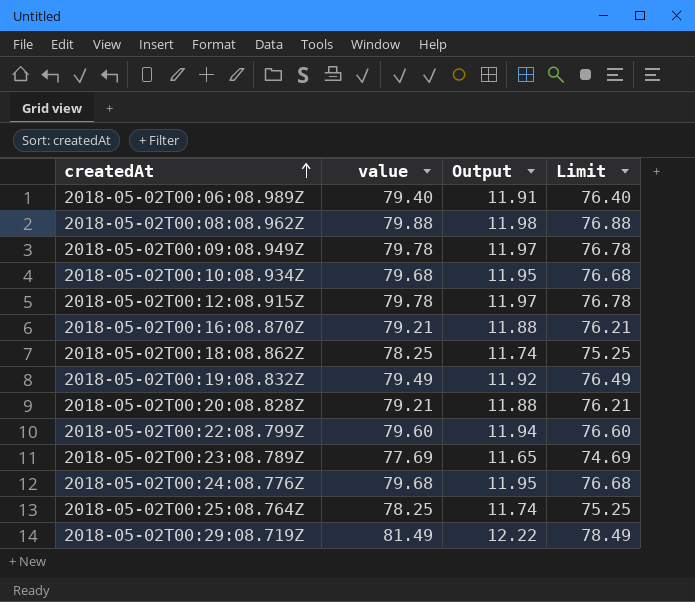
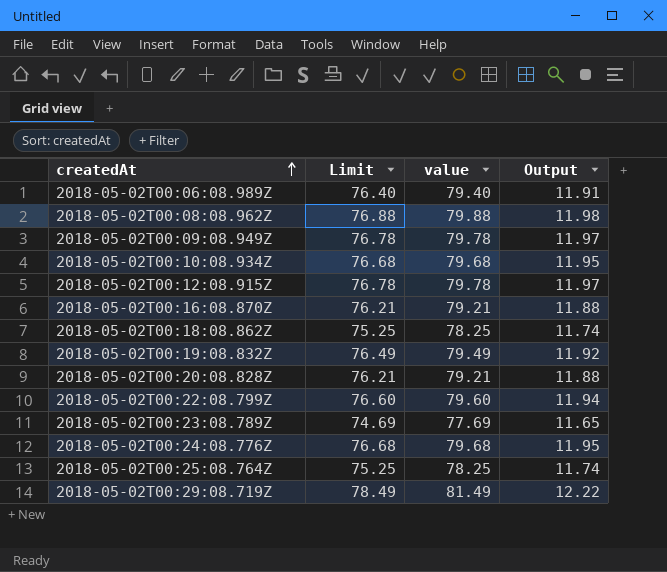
column Limit | position: 4 -> 2

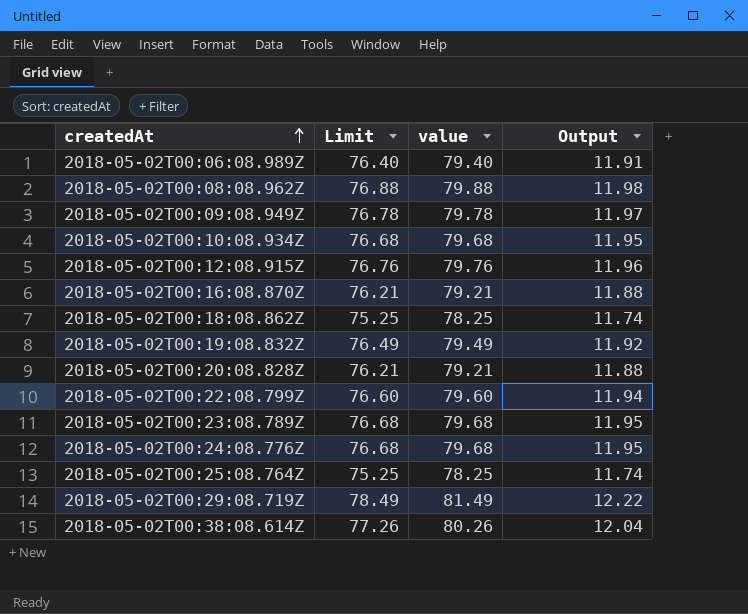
2018-05-02T00:12:08.915Z | Limit: 76.78 -> 76.76
2018-05-02T00:12:08.915Z | value: 79.78 -> 79.76
2018-05-02T00:12:08.915Z | Output: 11.97 -> 11.96
2018-05-02T00:23:08.789Z | Limit: 74.69 -> 76.68
2018-05-02T00:23:08.789Z | value: 77.69 -> 79.68
2018-05-02T00:23:08.789Z | Output: 11.65 -> 11.95
row 2018-05-02T00:38:08.614Z: none -> 77.26 | 80.26 | 12.04

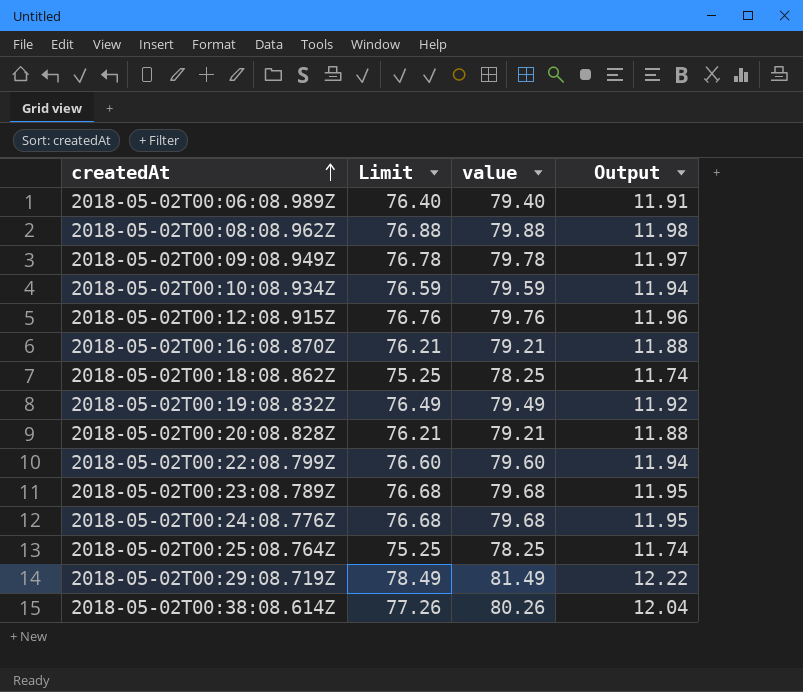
2018-05-02T00:10:08.934Z | Limit: 76.68 -> 76.59
2018-05-02T00:10:08.934Z | value: 79.68 -> 79.59
2018-05-02T00:10:08.934Z | Output: 11.95 -> 11.94

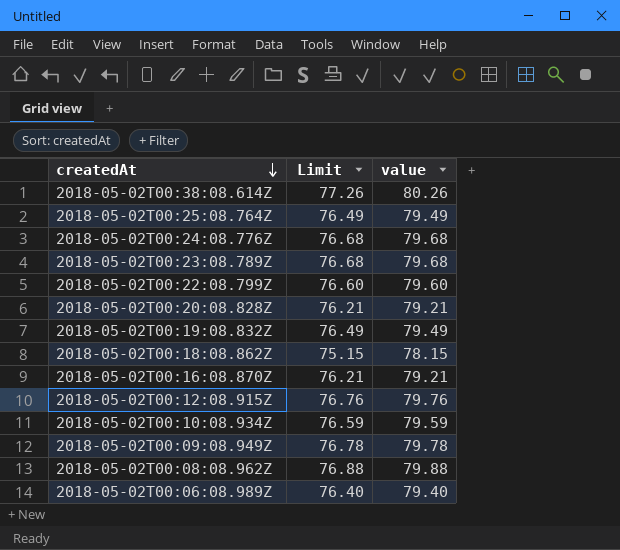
row order: createdAt ascending -> createdAt descending
column Output | formula: [value] * 0.15 -> none
row 2018-05-02T00:29:08.719Z: 78.49 | 81.49 | 12.22 -> none
2018-05-02T00:25:08.764Z | Limit: 75.25 -> 76.49
2018-05-02T00:25:08.764Z | value: 78.25 -> 79.49
2018-05-02T00:18:08.862Z | Limit: 75.25 -> 75.15
2018-05-02T00:18:08.862Z | value: 78.25 -> 78.15

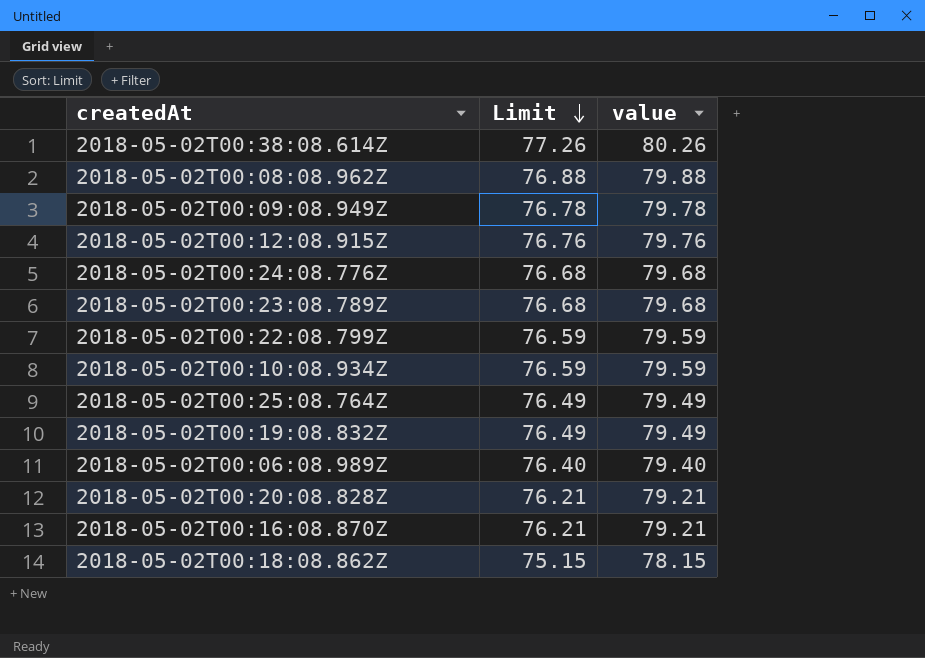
row order: createdAt descending -> Limit descending
2018-05-02T00:22:08.799Z | Limit: 76.60 -> 76.59
2018-05-02T00:22:08.799Z | value: 79.60 -> 79.59

